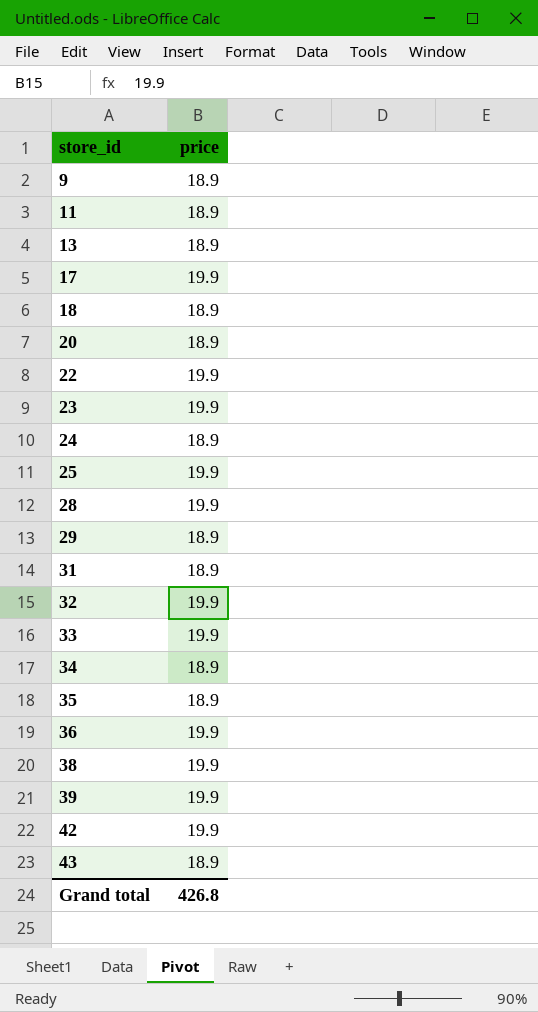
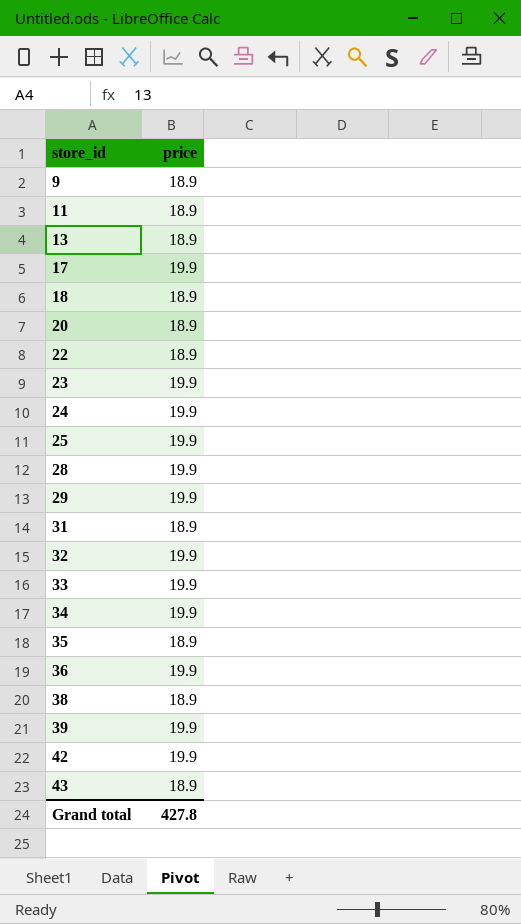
22 | price: 19.9 -> 18.9
24 | price: 18.9 -> 19.9
29 | price: 18.9 -> 19.9
34 | price: 18.9 -> 19.9
38 | price: 19.9 -> 18.9
Grand total | price: 426.8 -> 427.8

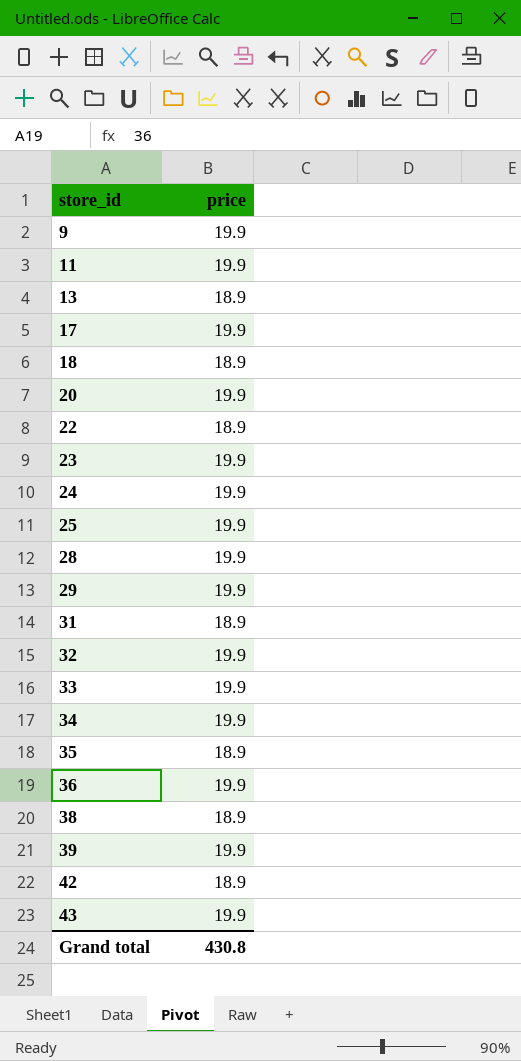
9 | price: 18.9 -> 19.9
11 | price: 18.9 -> 19.9
20 | price: 18.9 -> 19.9
42 | price: 19.9 -> 18.9
43 | price: 18.9 -> 19.9
Grand total | price: 427.8 -> 430.8

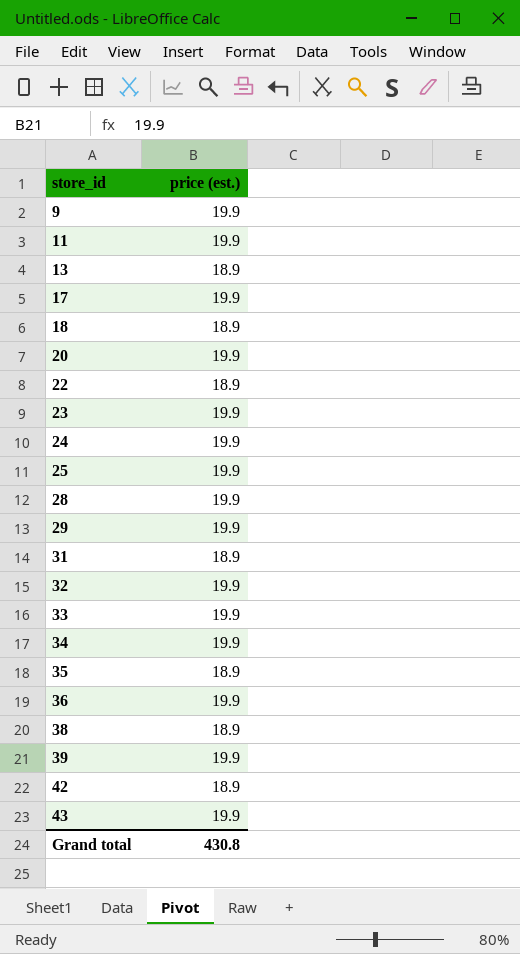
column name: price -> price (est.)

